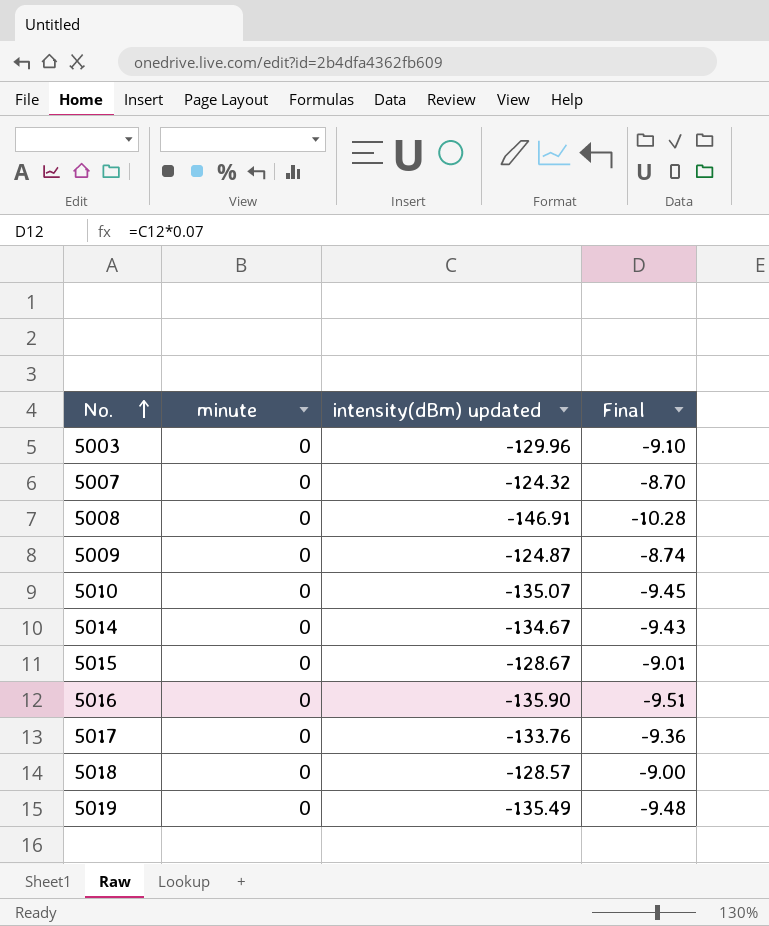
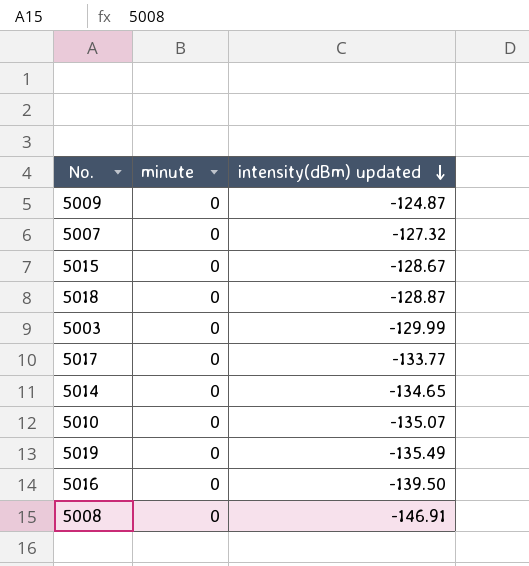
row order: No. ascending -> intensity(dBm) updated descending
column Final | formula: [intensity(dBm) updated] * 0.07 -> none
5007 | intensity(dBm) updated: -124.32 -> -127.32
5018 | intensity(dBm) updated: -128.57 -> -128.87
5003 | intensity(dBm) updated: -129.96 -> -129.99
5017 | intensity(dBm) updated: -133.76 -> -133.77
5014 | intensity(dBm) updated: -134.67 -> -134.65
5016 | intensity(dBm) updated: -135.90 -> -139.50

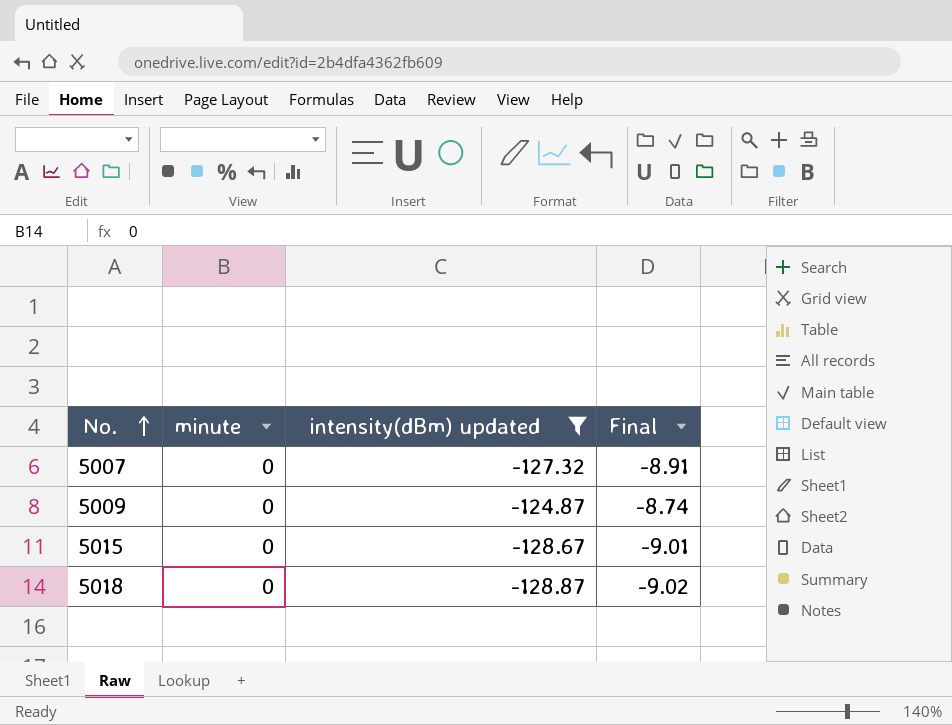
filter: none -> intensity(dBm) updated >= -128.87
row order: intensity(dBm) updated descending -> No. ascending
column Final | formula: none -> [intensity(dBm) updated] * 0.07

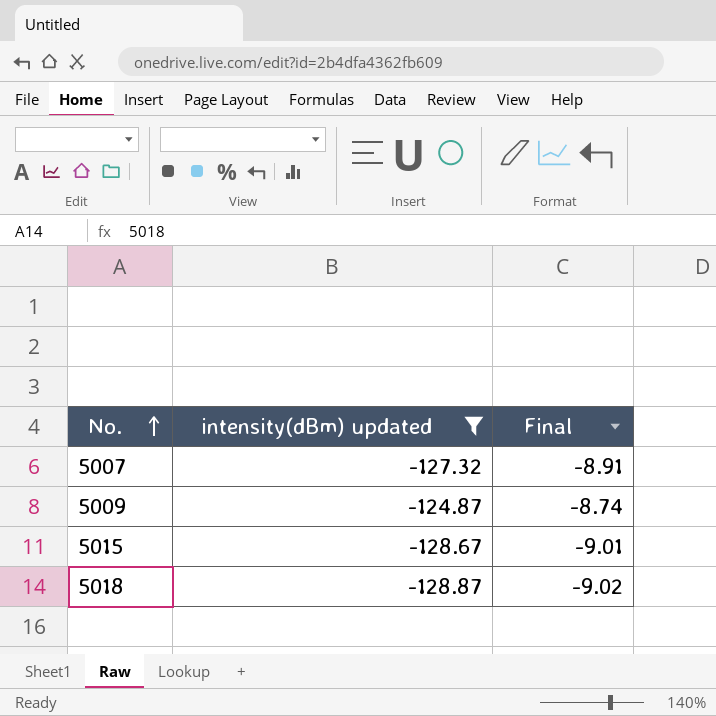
column minute | position: 2 -> none

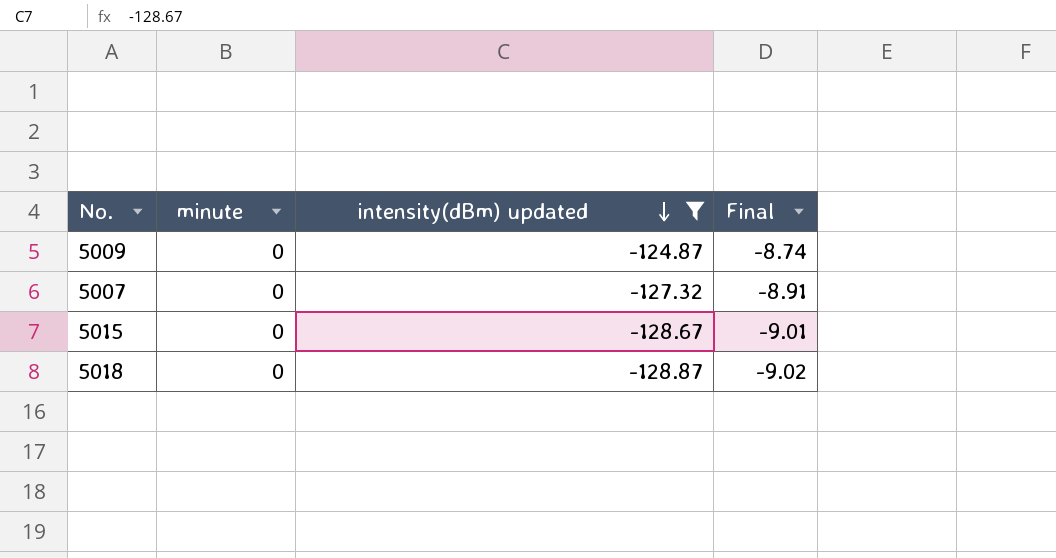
row order: No. ascending -> intensity(dBm) updated descending
column minute | position: none -> 2

